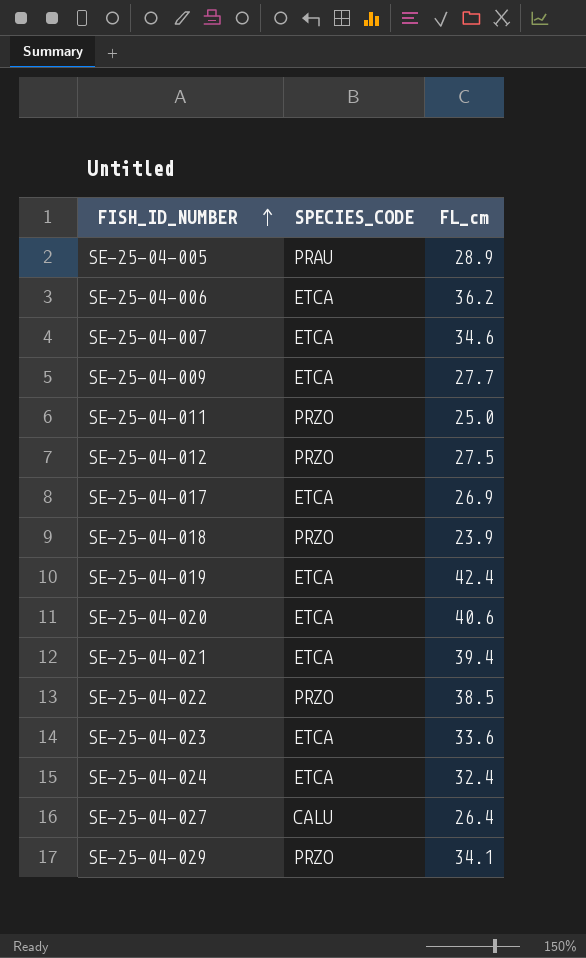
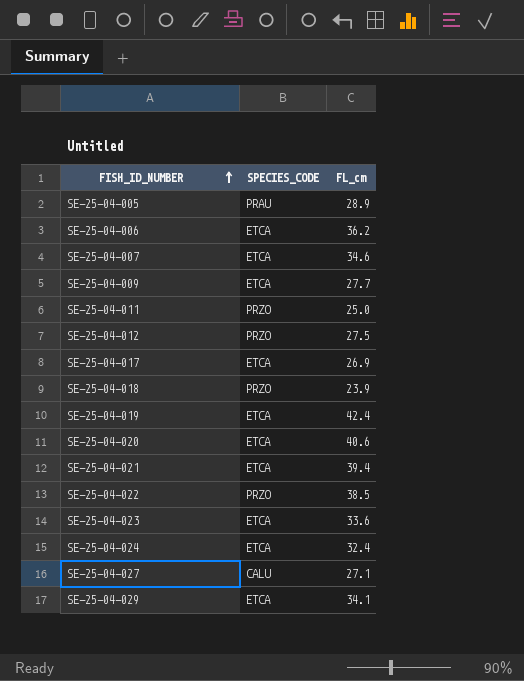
SE-25-04-027 | FL_cm: 26.4 -> 27.1
SE-25-04-029 | SPECIES_CODE: PRZO -> ETCA

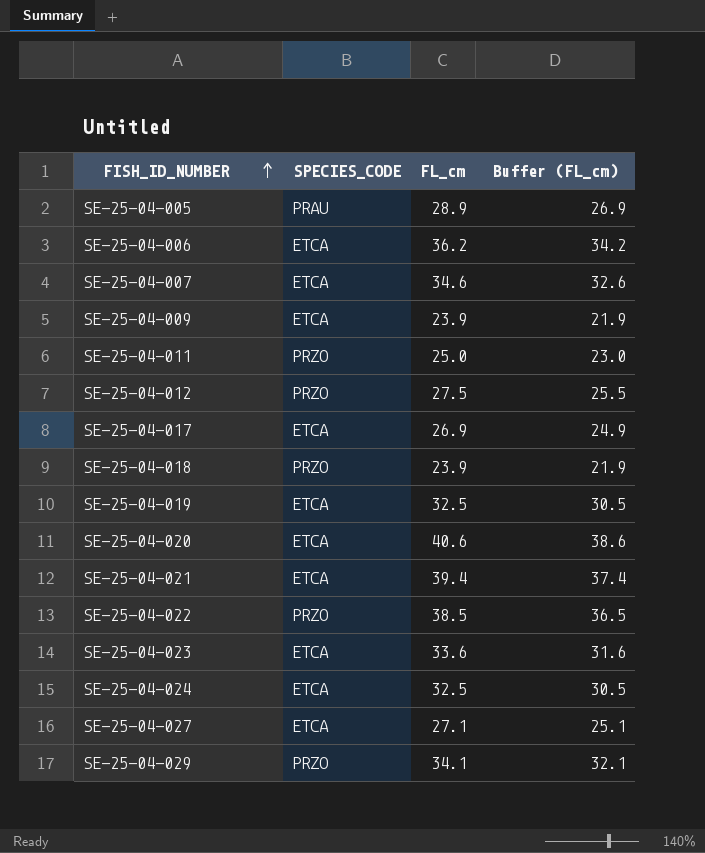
column Buffer (FL_cm) | formula: none -> [FL_cm] - 2
SE-25-04-009 | FL_cm: 27.7 -> 23.9
SE-25-04-019 | FL_cm: 42.4 -> 32.5
SE-25-04-024 | FL_cm: 32.4 -> 32.5
SE-25-04-027 | SPECIES_CODE: CALU -> ETCA
SE-25-04-029 | SPECIES_CODE: ETCA -> PRZO

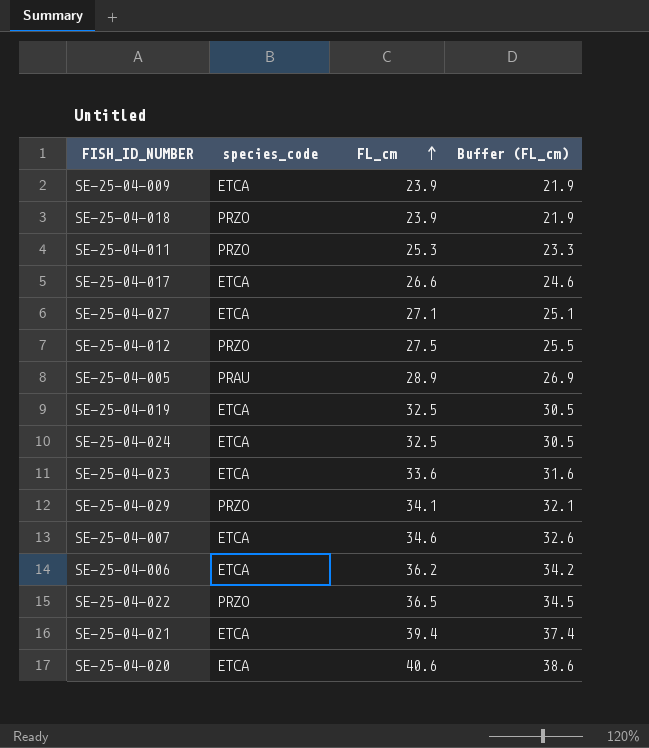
row order: FISH_ID_NUMBER ascending -> FL_cm ascending
column name: SPECIES_CODE -> species_code
SE-25-04-011 | FL_cm: 25.0 -> 25.3
SE-25-04-011 | Buffer (FL_cm): 23.0 -> 23.3
SE-25-04-017 | FL_cm: 26.9 -> 26.6
SE-25-04-017 | Buffer (FL_cm): 24.9 -> 24.6
SE-25-04-022 | FL_cm: 38.5 -> 36.5
SE-25-04-022 | Buffer (FL_cm): 36.5 -> 34.5

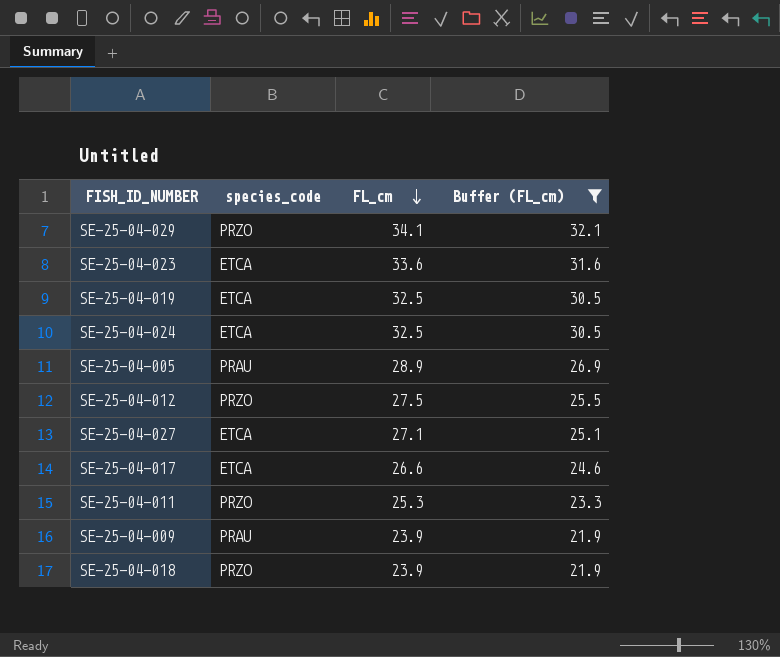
filter: none -> Buffer (FL_cm) <= 32.1
row order: FL_cm ascending -> FL_cm descending
SE-25-04-009 | species_code: ETCA -> PRAU

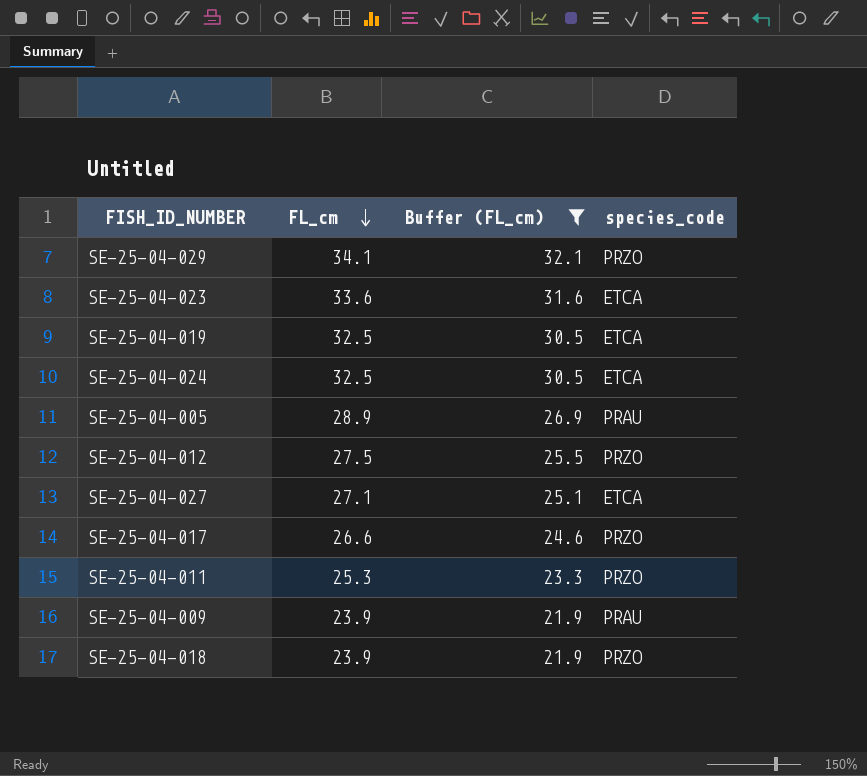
column species_code | position: 2 -> 4
SE-25-04-017 | species_code: ETCA -> PRZO

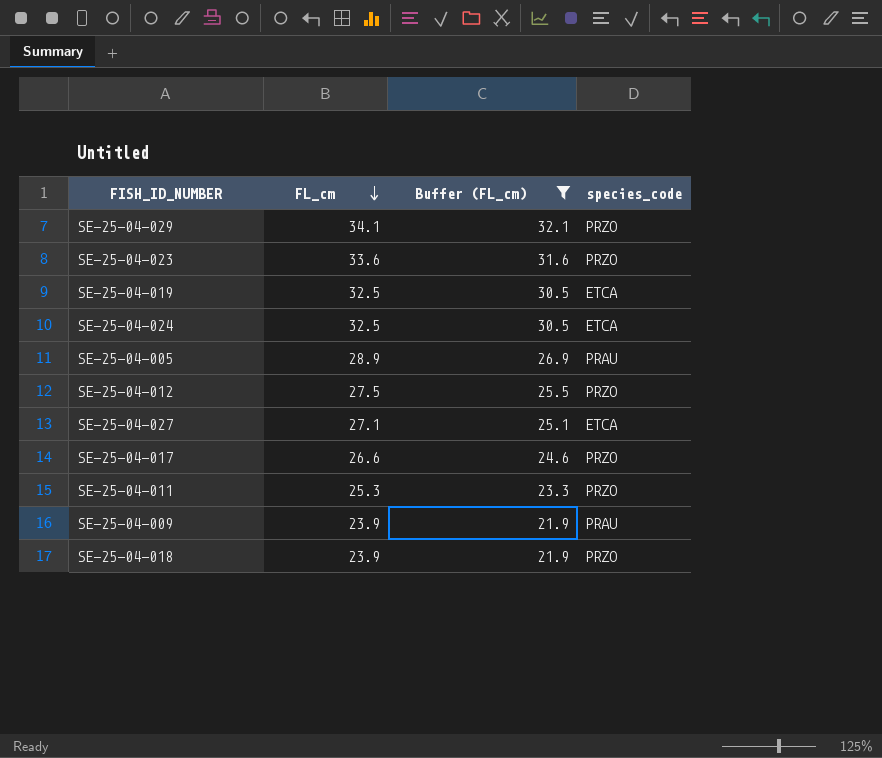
SE-25-04-023 | species_code: ETCA -> PRZO

